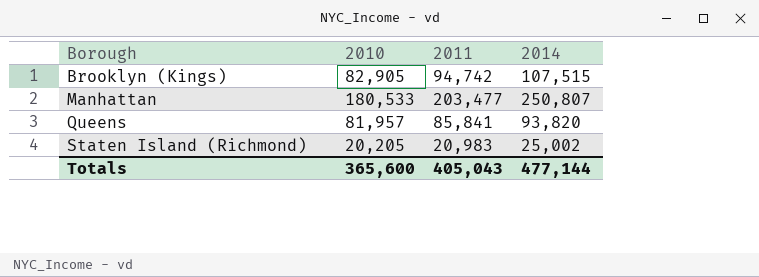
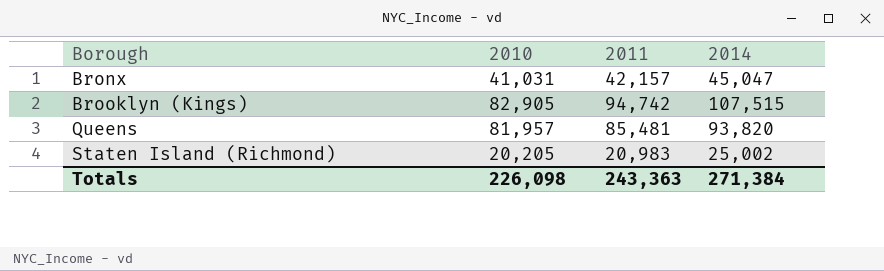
row Manhattan: 180,533 | 203,477 | 250,807 -> none
row Bronx: none -> 41,031 | 42,157 | 45,047
Queens | 2011: 85,841 -> 85,481
Totals | 2010: 365,600 -> 226,098
Totals | 2011: 405,043 -> 243,363
Totals | 2014: 477,144 -> 271,384

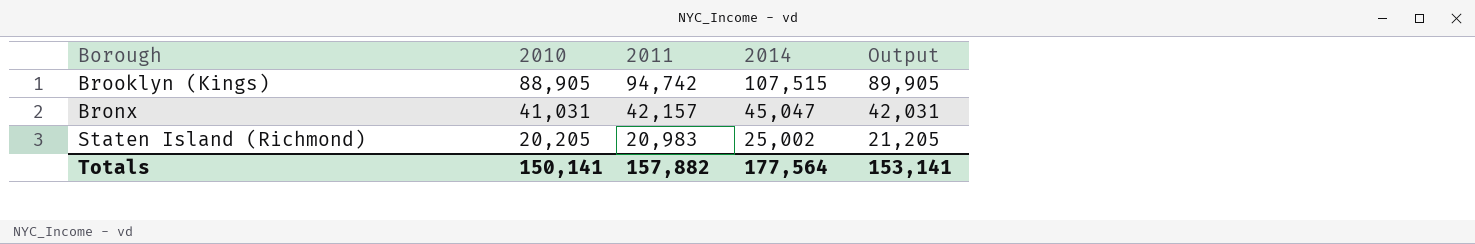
row order: Borough ascending -> 2010 descending
column Output | formula: none -> [2010] + 1000
row Queens: 81,957 | 85,481 | 93,820 -> none
Brooklyn (Kings) | 2010: 82,905 -> 88,905
Totals | 2010: 226,098 -> 150,141
Totals | 2011: 243,363 -> 157,882
Totals | 2014: 271,384 -> 177,564

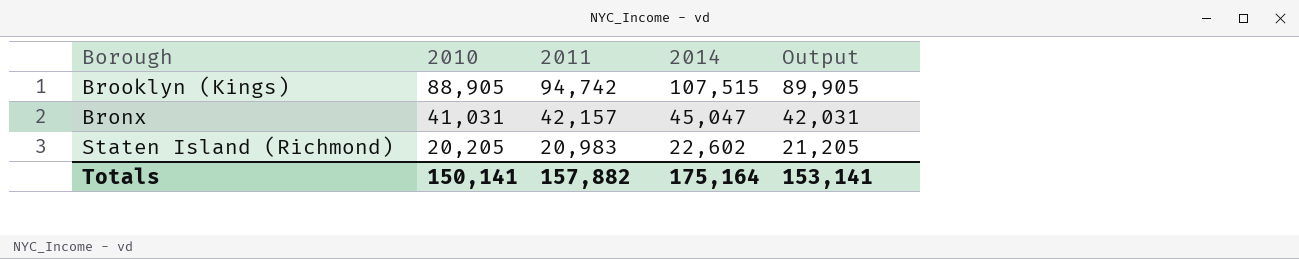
Staten Island (Richmond) | 2014: 25,002 -> 22,602
Totals | 2014: 177,564 -> 175,164

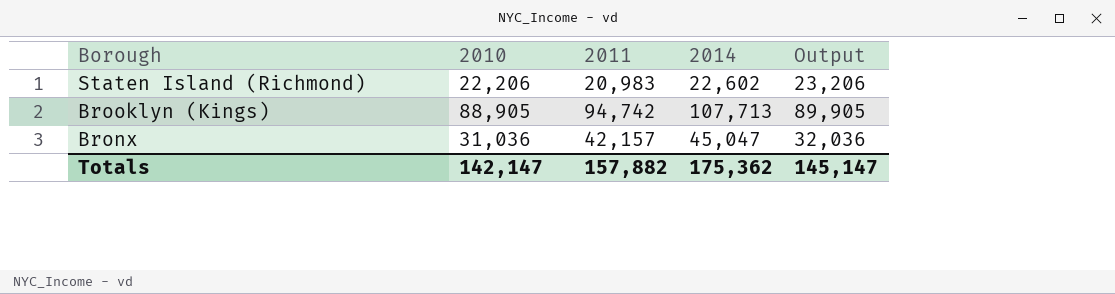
row order: 2010 descending -> Borough descending
Staten Island (Richmond) | 2010: 20,205 -> 22,206
Staten Island (Richmond) | Output: 21,205 -> 23,206
Brooklyn (Kings) | 2014: 107,515 -> 107,713
Bronx | 2010: 41,031 -> 31,036
Bronx | Output: 42,031 -> 32,036
Totals | 2010: 150,141 -> 142,147
Totals | 2014: 175,164 -> 175,362
Totals | Output: 153,141 -> 145,147

